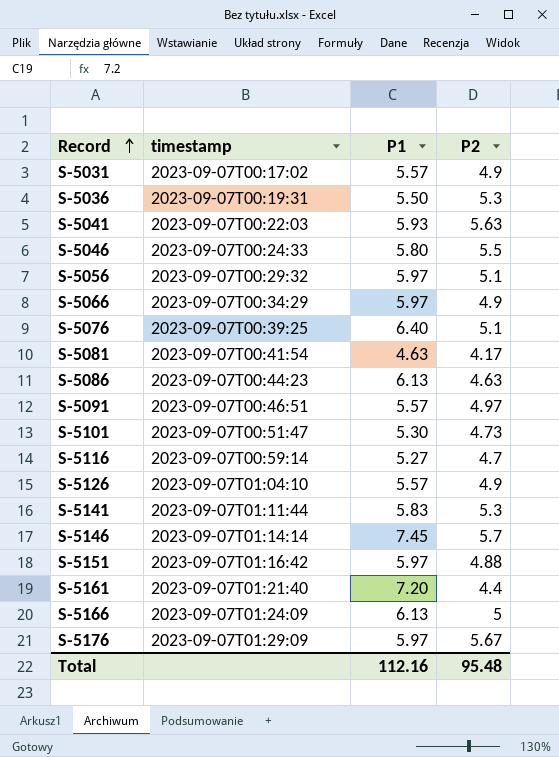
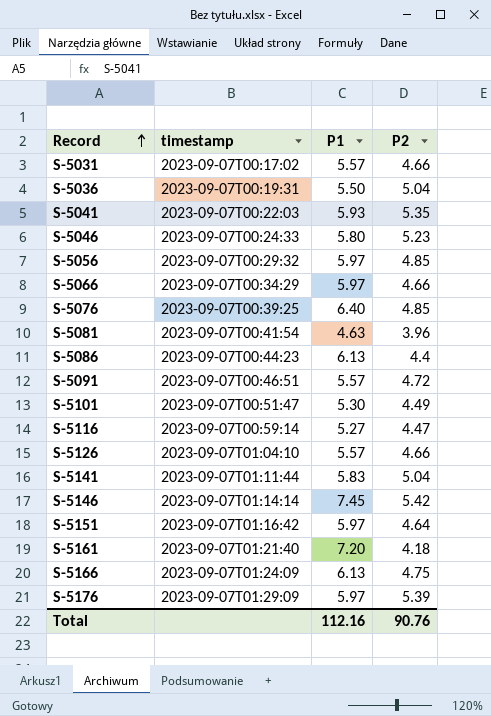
S-5031 | P2: 4.9 -> 4.66
S-5036 | P2: 5.3 -> 5.04
S-5041 | P2: 5.63 -> 5.35
S-5046 | P2: 5.5 -> 5.23
S-5056 | P2: 5.1 -> 4.85
S-5066 | P2: 4.9 -> 4.66
S-5076 | P2: 5.1 -> 4.85
S-5081 | P2: 4.17 -> 3.96
S-5086 | P2: 4.63 -> 4.4
S-5091 | P2: 4.97 -> 4.72
S-5101 | P2: 4.73 -> 4.49
S-5116 | P2: 4.7 -> 4.47
S-5126 | P2: 4.9 -> 4.66
S-5141 | P2: 5.3 -> 5.04
S-5146 | P2: 5.7 -> 5.42
S-5151 | P2: 4.88 -> 4.64
S-5161 | P2: 4.4 -> 4.18
S-5166 | P2: 5 -> 4.75
S-5176 | P2: 5.67 -> 5.39
Total | P2: 95.48 -> 90.76

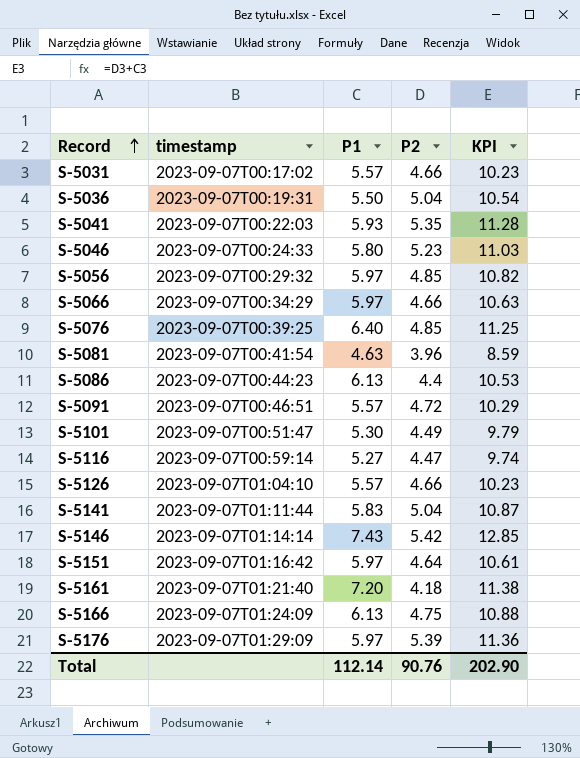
column KPI | formula: none -> [P1] + [P2]
S-5146 | P1: 7.45 -> 7.43
Total | P1: 112.16 -> 112.14

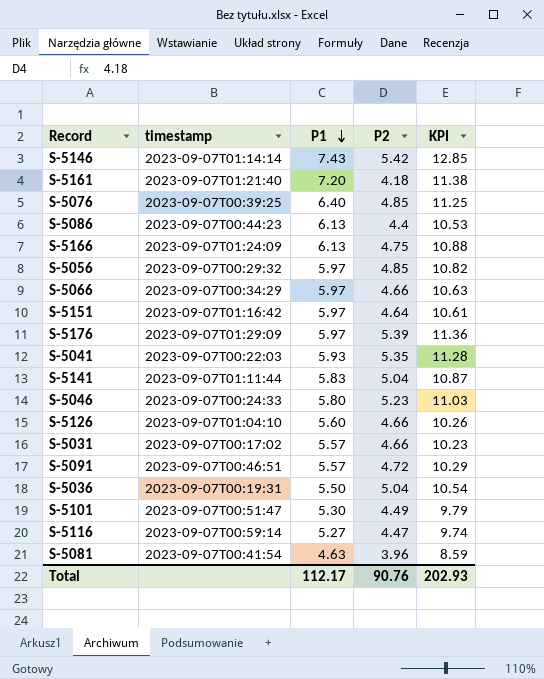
row order: Record ascending -> P1 descending
S-5126 | P1: 5.57 -> 5.60
S-5126 | KPI: 10.23 -> 10.26
Total | P1: 112.14 -> 112.17
Total | KPI: 202.90 -> 202.93

